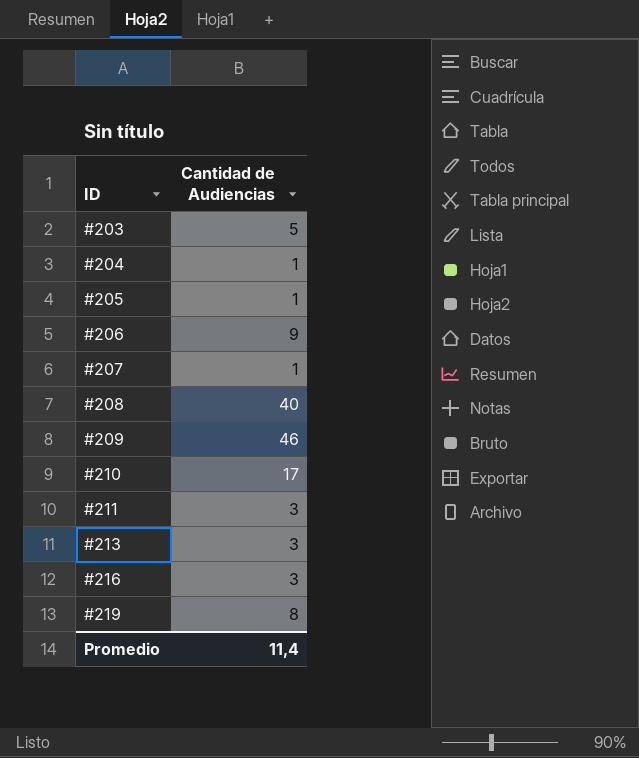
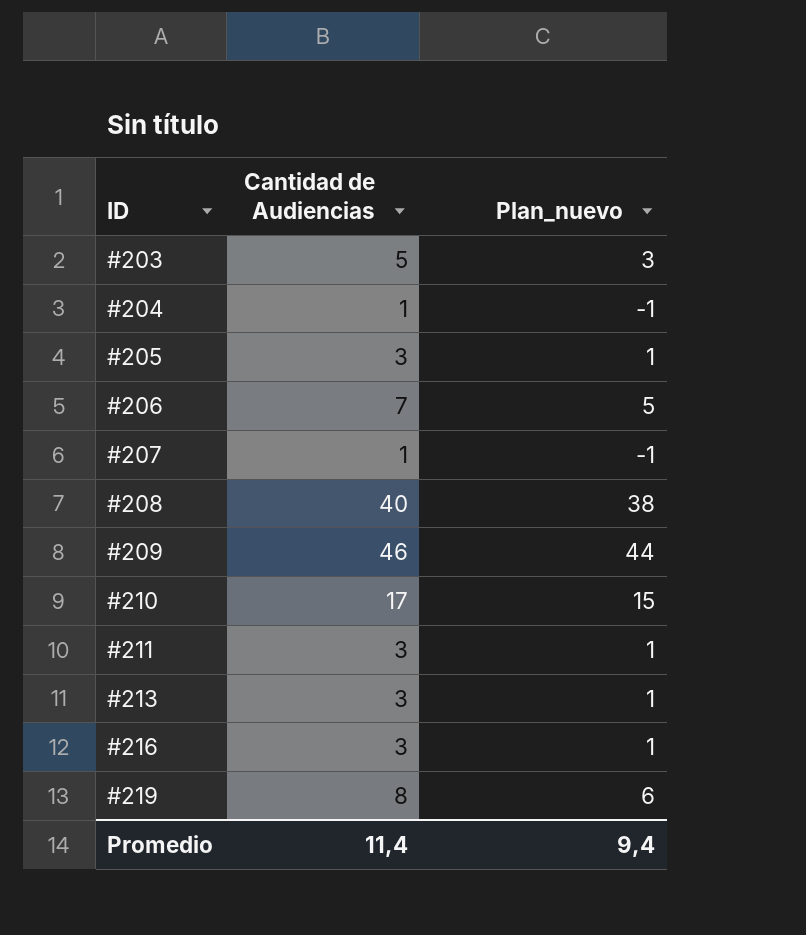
column Plan_nuevo | formula: none -> [Cantidad de Audiencias] - 2
#205 | Cantidad de Audiencias: 1 -> 3
#206 | Cantidad de Audiencias: 9 -> 7

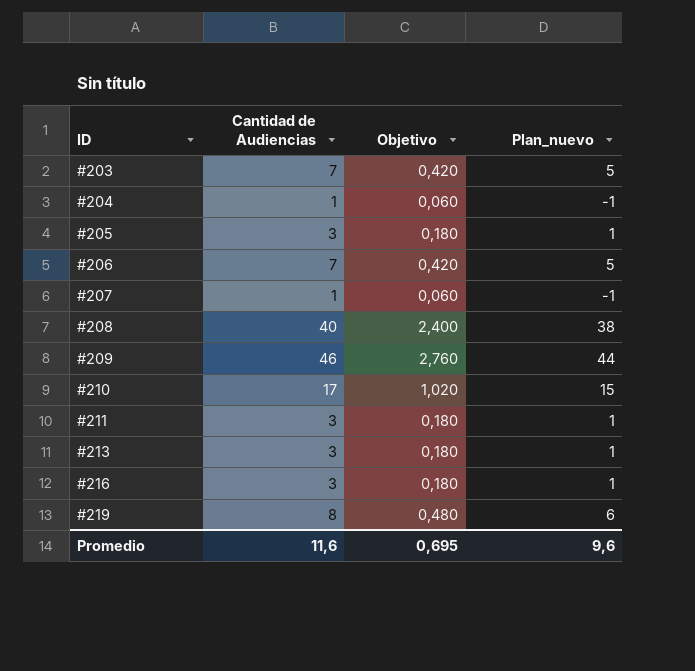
column Objetivo | formula: none -> [Cantidad de Audiencias] * 0,06
#203 | Cantidad de Audiencias: 5 -> 7
#203 | Plan_nuevo: 3 -> 5
Promedio | Cantidad de Audiencias: 11,4 -> 11,6
Promedio | Plan_nuevo: 9,4 -> 9,6

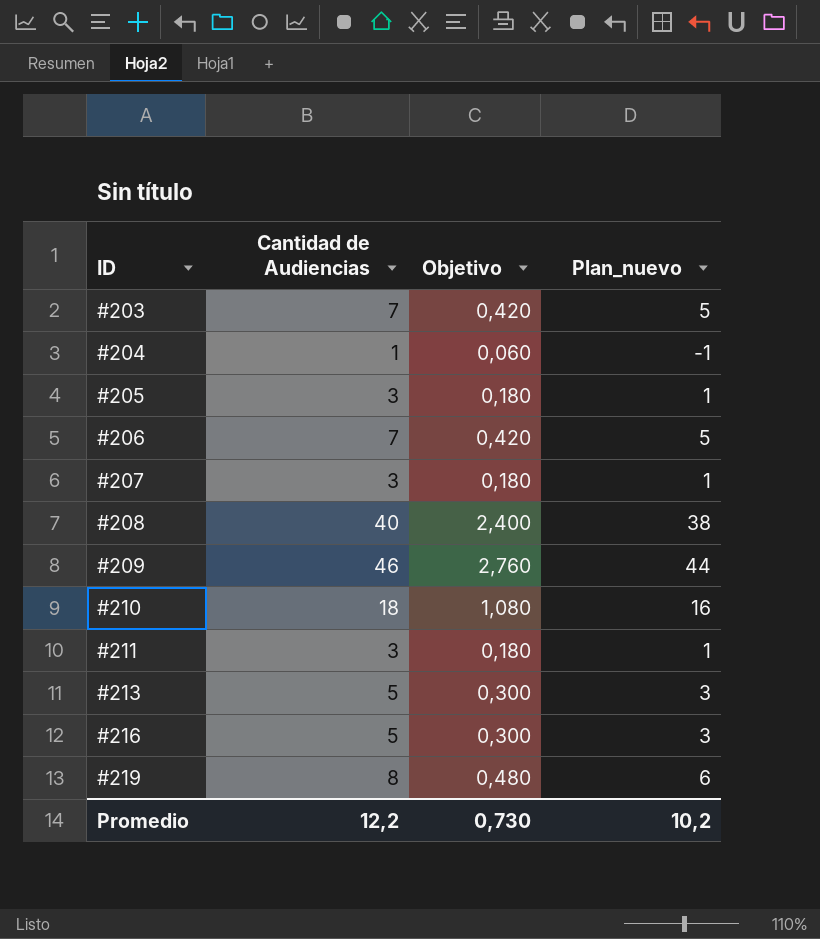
#207 | Cantidad de Audiencias: 1 -> 3
#207 | Objetivo: 0,060 -> 0,180
#207 | Plan_nuevo: -1 -> 1
#210 | Cantidad de Audiencias: 17 -> 18
#210 | Objetivo: 1,020 -> 1,080
#210 | Plan_nuevo: 15 -> 16
#213 | Cantidad de Audiencias: 3 -> 5
#213 | Objetivo: 0,180 -> 0,300
#213 | Plan_nuevo: 1 -> 3
#216 | Cantidad de Audiencias: 3 -> 5
#216 | Objetivo: 0,180 -> 0,300
#216 | Plan_nuevo: 1 -> 3
Promedio | Cantidad de Audiencias: 11,6 -> 12,2
Promedio | Objetivo: 0,695 -> 0,730
Promedio | Plan_nuevo: 9,6 -> 10,2

